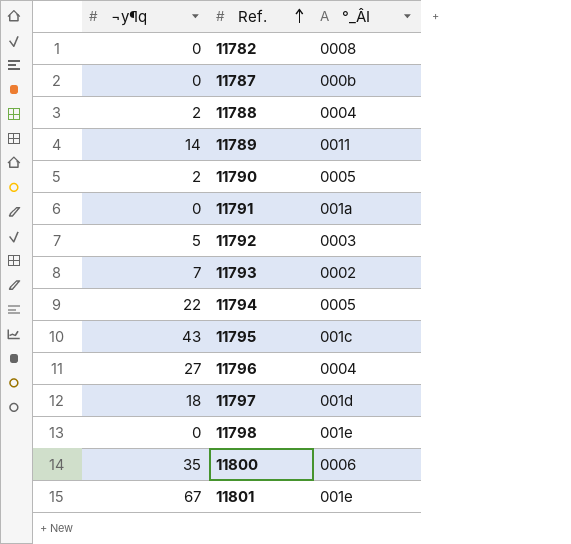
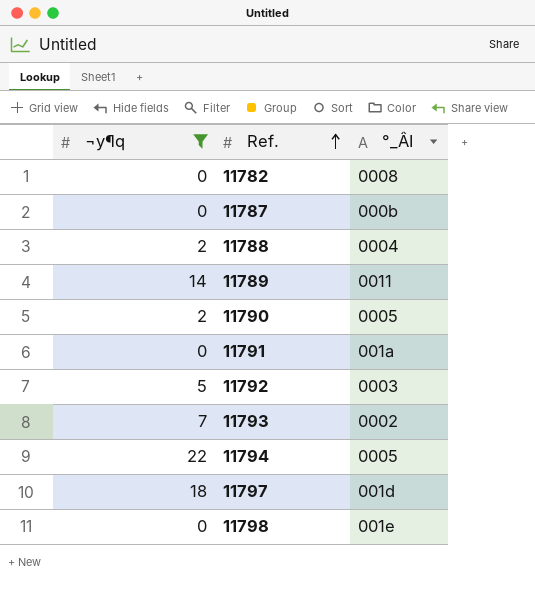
filter: none -> ¬y¶q <= 22

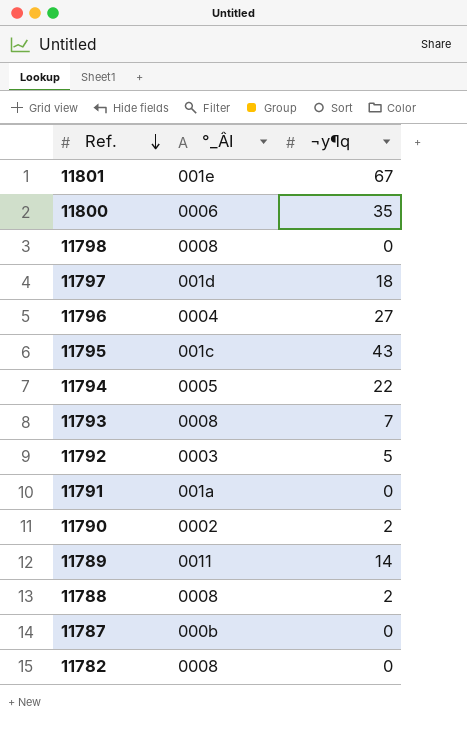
filter: ¬y¶q <= 22 -> none
row order: Ref. ascending -> Ref. descending
column ¬y¶q | position: 1 -> 3
11798 | °_ÂI: 001e -> 0008
11793 | °_ÂI: 0002 -> 0008
11790 | °_ÂI: 0005 -> 0002
11788 | °_ÂI: 0004 -> 0008

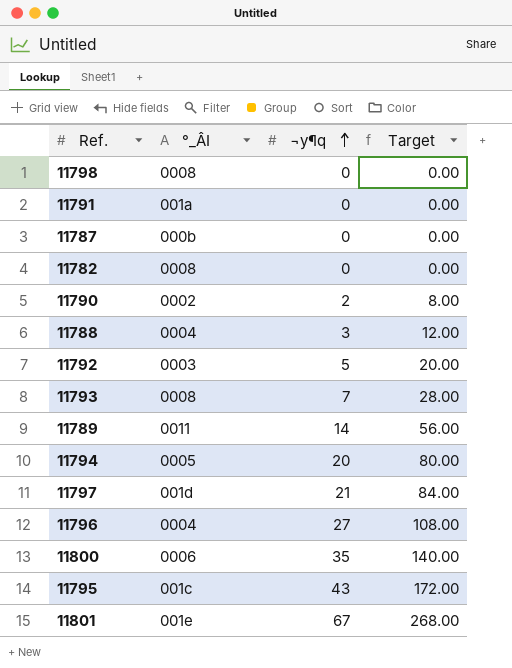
row order: Ref. descending -> ¬y¶q ascending
column Target | formula: none -> [¬y¶q] * 4
11788 | °_ÂI: 0008 -> 0004
11788 | ¬y¶q: 2 -> 3
11794 | ¬y¶q: 22 -> 20
11797 | ¬y¶q: 18 -> 21

